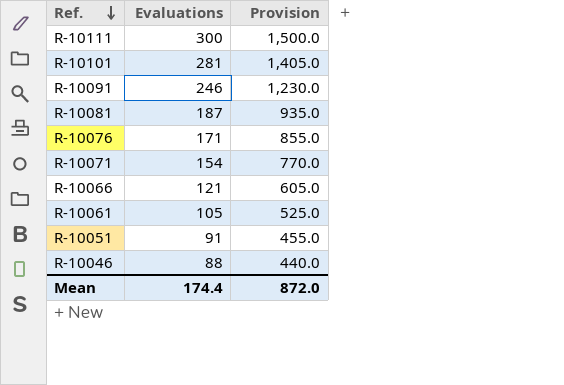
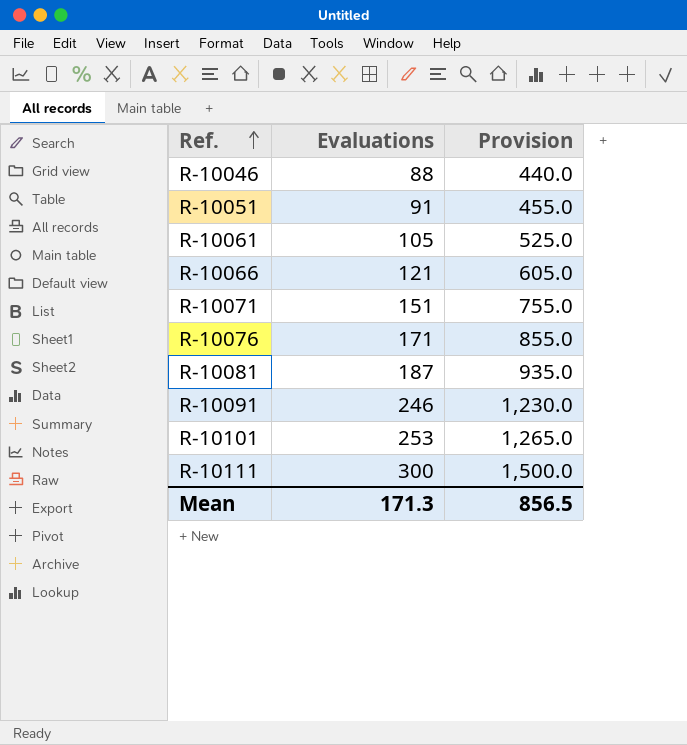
row order: Ref. descending -> Ref. ascending
R-10071 | Evaluations: 154 -> 151
R-10071 | Provision: 770.0 -> 755.0
R-10101 | Evaluations: 281 -> 253
R-10101 | Provision: 1,405.0 -> 1,265.0
Mean | Evaluations: 174.4 -> 171.3
Mean | Provision: 872.0 -> 856.5

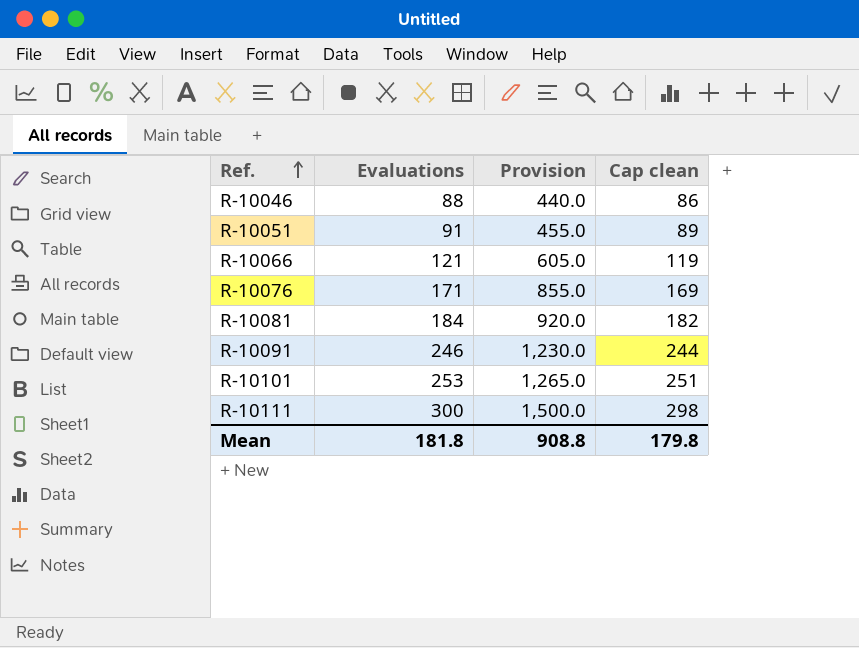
column Cap clean | formula: none -> [Evaluations] - 2
row R-10061: 105 | 525.0 -> none
row R-10071: 151 | 755.0 -> none
R-10081 | Evaluations: 187 -> 184
R-10081 | Provision: 935.0 -> 920.0
Mean | Evaluations: 171.3 -> 181.8
Mean | Provision: 856.5 -> 908.8

